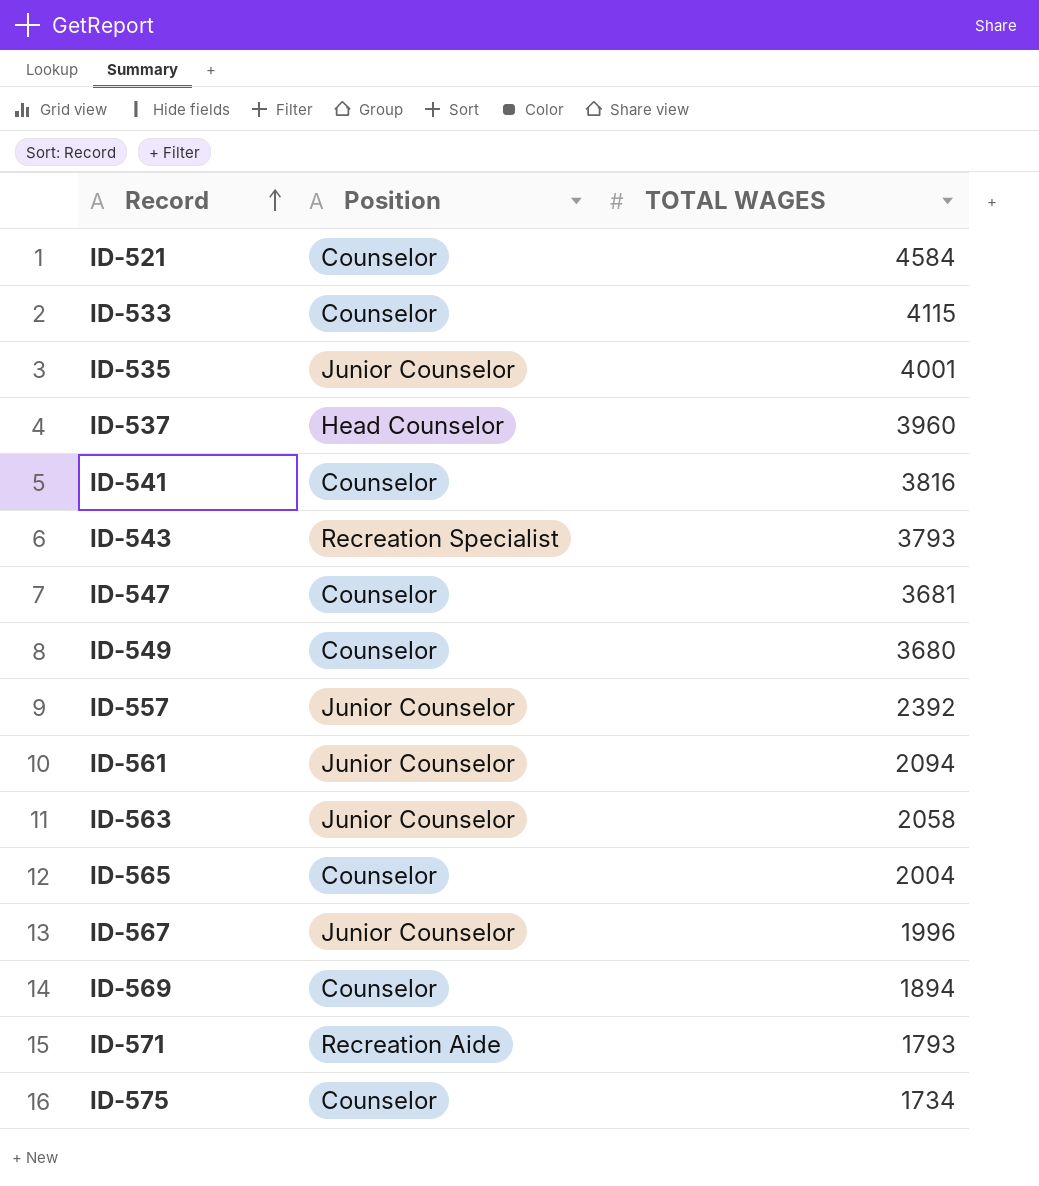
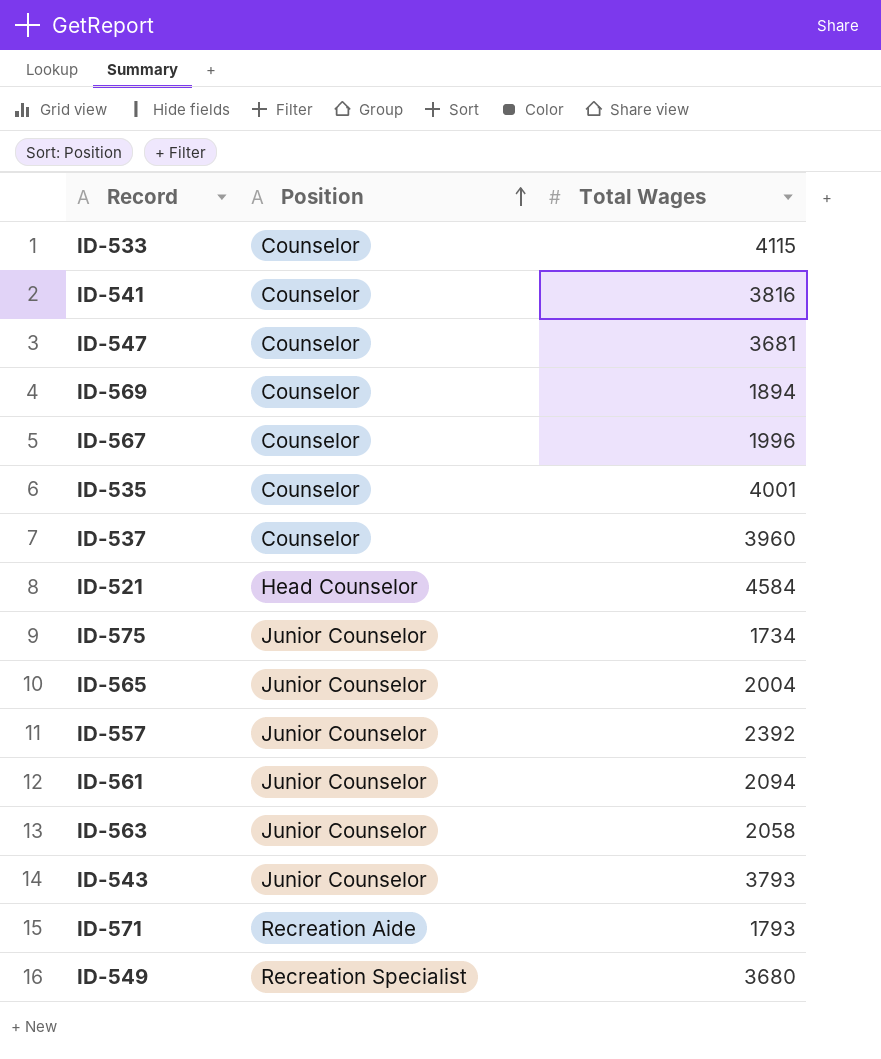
row order: Record ascending -> Position ascending
column name: TOTAL WAGES -> Total Wages
ID-567 | Position: Junior Counselor -> Counselor
ID-535 | Position: Junior Counselor -> Counselor
ID-537 | Position: Head Counselor -> Counselor
ID-521 | Position: Counselor -> Head Counselor
ID-575 | Position: Counselor -> Junior Counselor
ID-565 | Position: Counselor -> Junior Counselor
ID-543 | Position: Recreation Specialist -> Junior Counselor
ID-549 | Position: Counselor -> Recreation Specialist

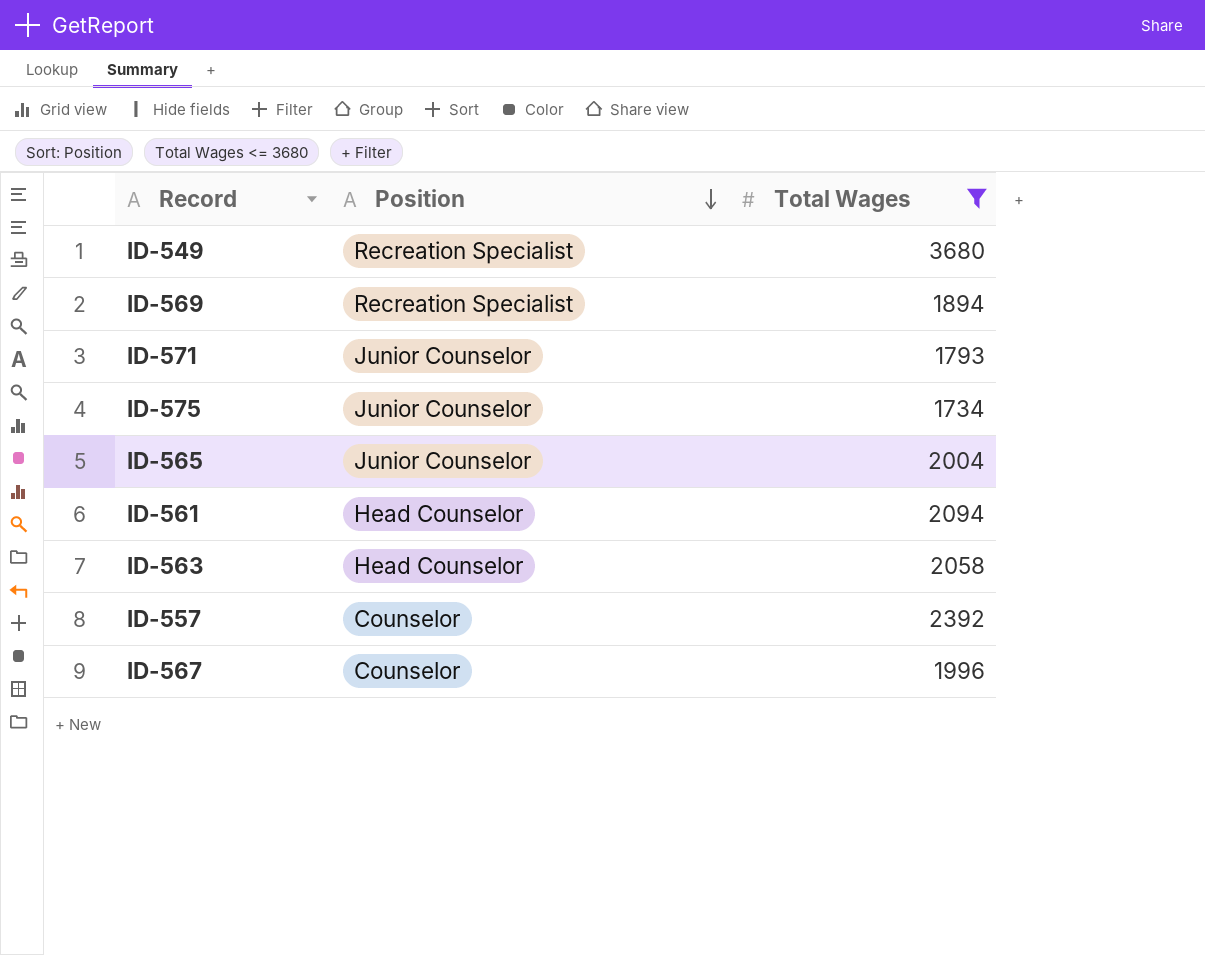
filter: none -> Total Wages <= 3680
row order: Position ascending -> Position descending
ID-569 | Position: Counselor -> Recreation Specialist
ID-571 | Position: Recreation Aide -> Junior Counselor
ID-561 | Position: Junior Counselor -> Head Counselor
ID-563 | Position: Junior Counselor -> Head Counselor
ID-557 | Position: Junior Counselor -> Counselor

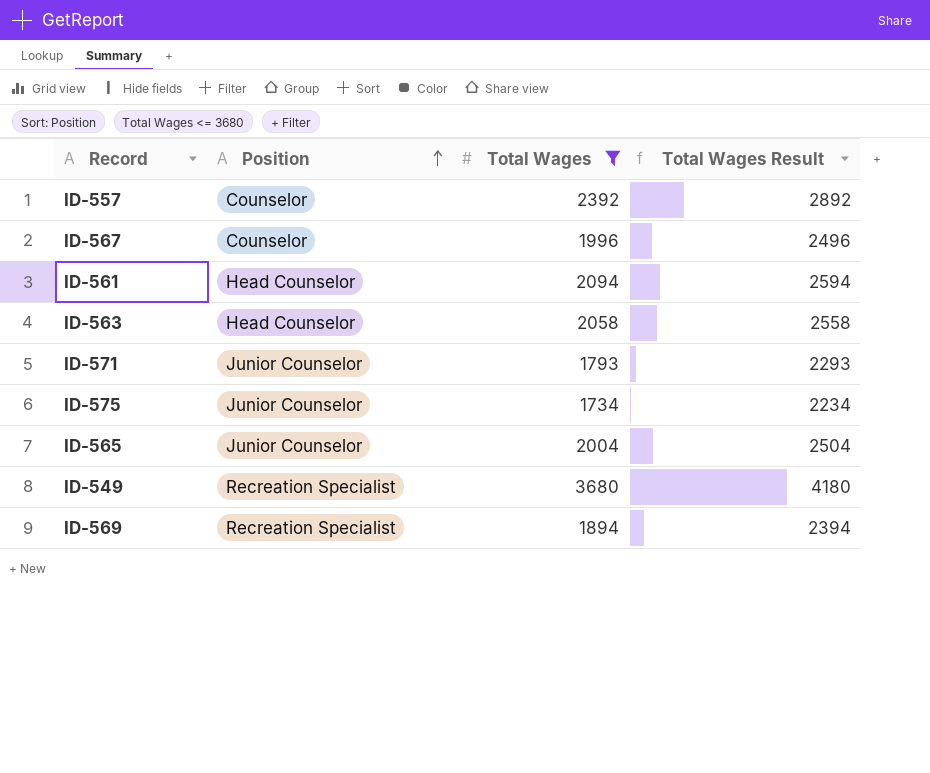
row order: Position descending -> Position ascending
column Total Wages Result | formula: none -> [Total Wages] + 500

